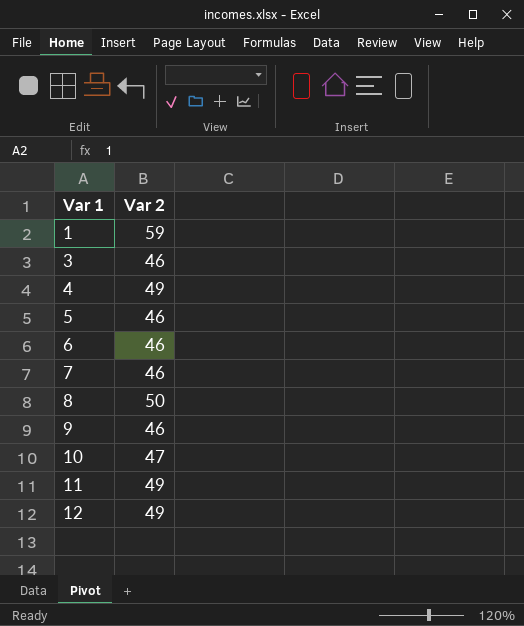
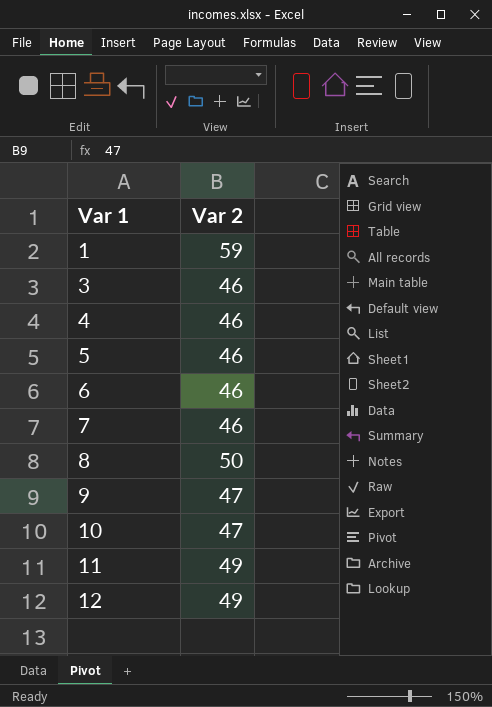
4 | Var 2: 49 -> 46
9 | Var 2: 46 -> 47

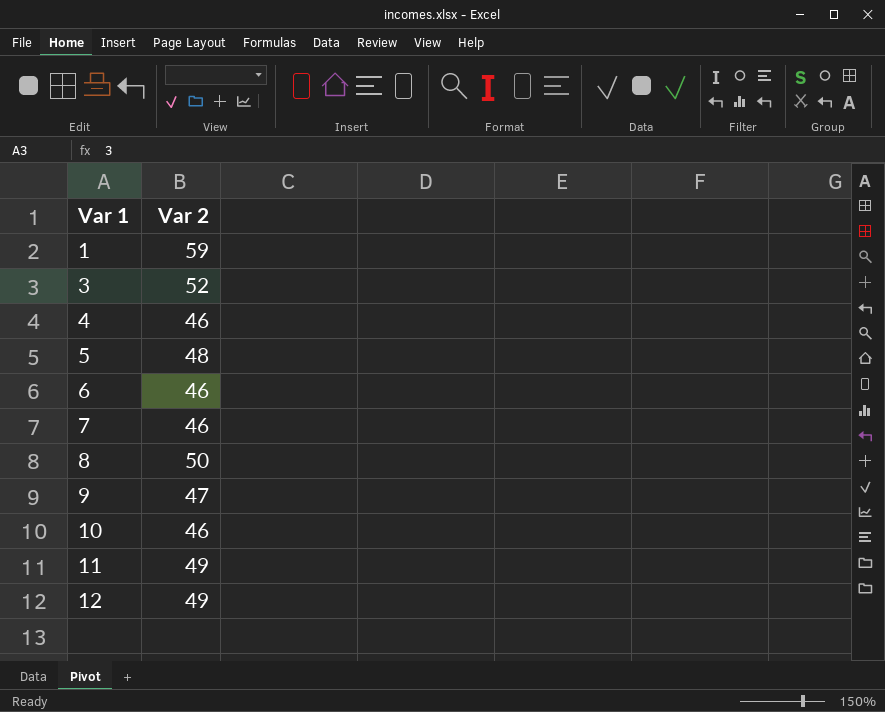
3 | Var 2: 46 -> 52
5 | Var 2: 46 -> 48
10 | Var 2: 47 -> 46

